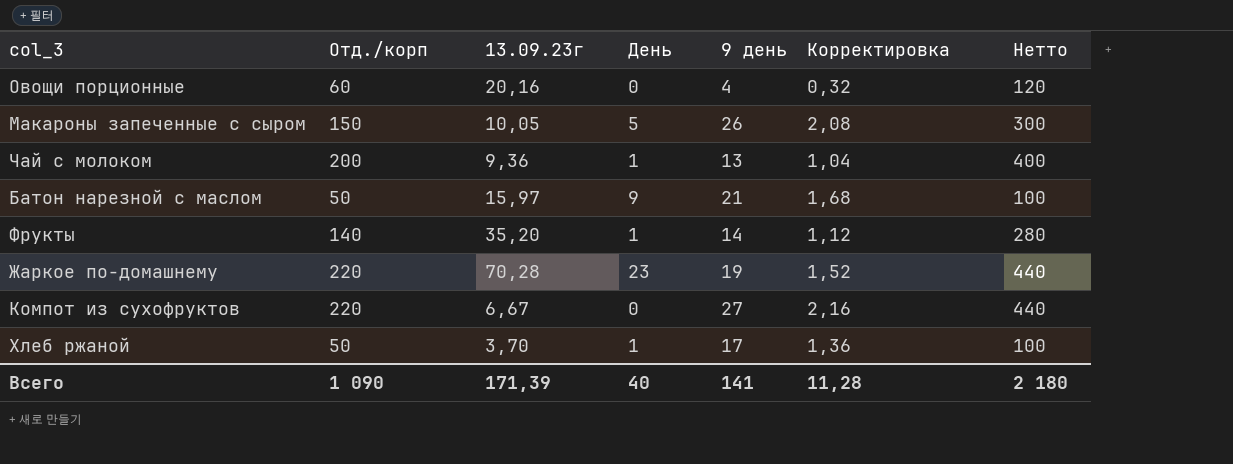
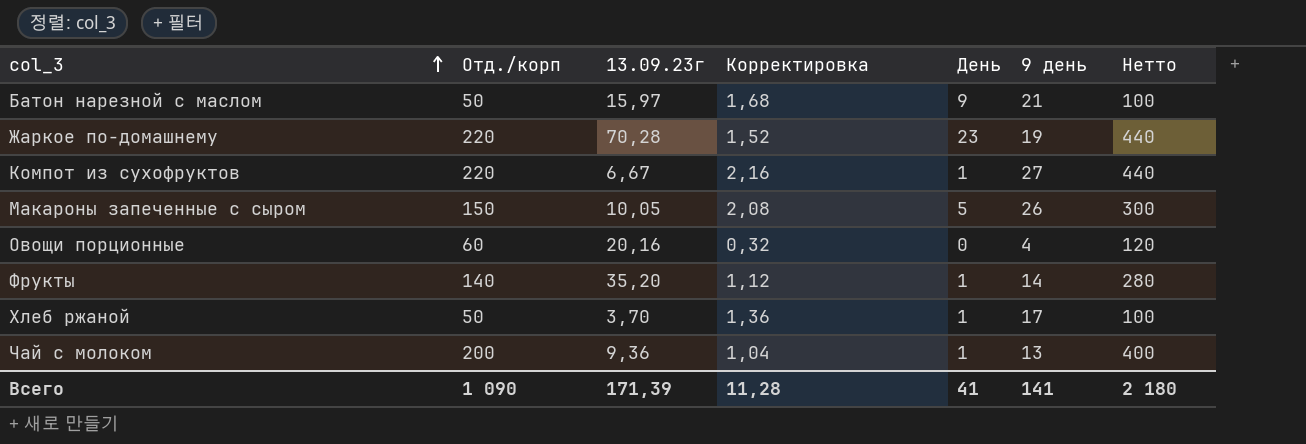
row order: none -> col_3 ascending
column Корректировка | position: 6 -> 4
Компот из сухофруктов | День: 0 -> 1
Всего | День: 40 -> 41

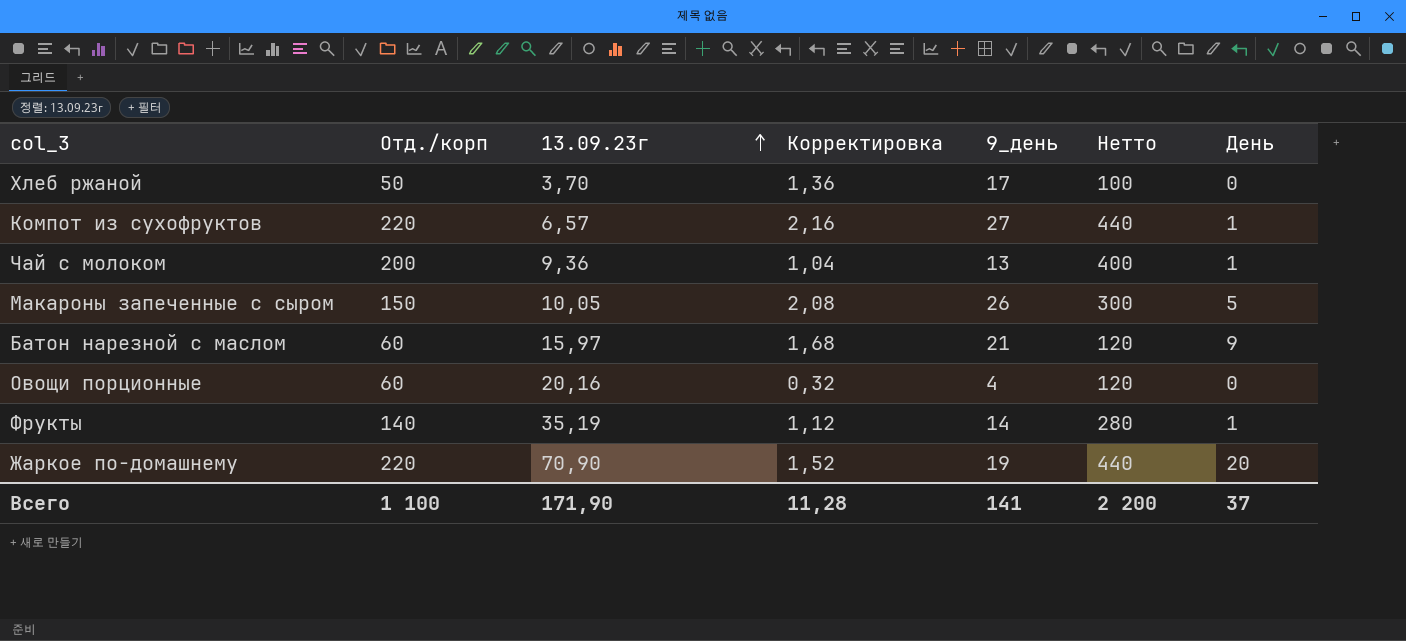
row order: col_3 ascending -> 13.09.23г ascending
column name: 9 день -> 9_день
column День | position: 5 -> 7
Хлеб ржаной | День: 1 -> 0
Компот из сухофруктов | 13.09.23г: 6,67 -> 6,57
Батон нарезной с маслом | Отд./корп: 50 -> 60
Батон нарезной с маслом | Нетто: 100 -> 120
Фрукты | 13.09.23г: 35,20 -> 35,19
Жаркое по-домашнему | 13.09.23г: 70,28 -> 70,90
Жаркое по-домашнему | День: 23 -> 20
Всего | Отд./корп: 1 090 -> 1 100
Всего | 13.09.23г: 171,39 -> 171,90
Всего | Нетто: 2 180 -> 2 200
Всего | День: 41 -> 37

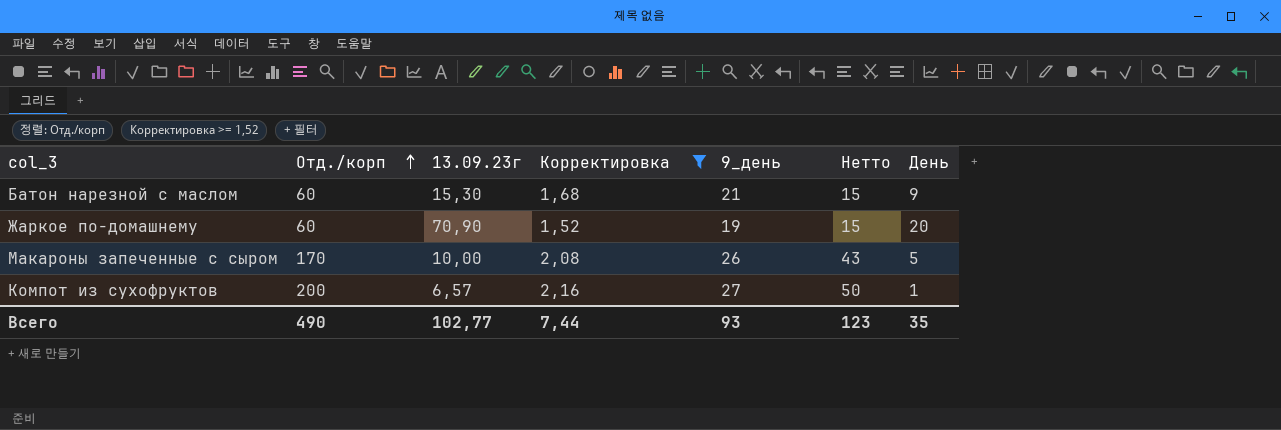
filter: none -> Корректировка >= 1,52
row order: 13.09.23г ascending -> Отд./корп ascending
column Нетто | formula: [Отд./корп] * 2 -> [Отд./корп] * 0,25
Батон нарезной с маслом | 13.09.23г: 15,97 -> 15,30
Жаркое по-домашнему | Отд./корп: 220 -> 60
Макароны запеченные с сыром | Отд./корп: 150 -> 170
Макароны запеченные с сыром | 13.09.23г: 10,05 -> 10,00
Компот из сухофруктов | Отд./корп: 220 -> 200
Всего | Отд./корп: 1 100 -> 490
Всего | 13.09.23г: 171,90 -> 102,77
Всего | Корректировка: 11,28 -> 7,44
Всего | 9_день: 141 -> 93
Всего | Нетто: 2 200 -> 123
Всего | День: 37 -> 35

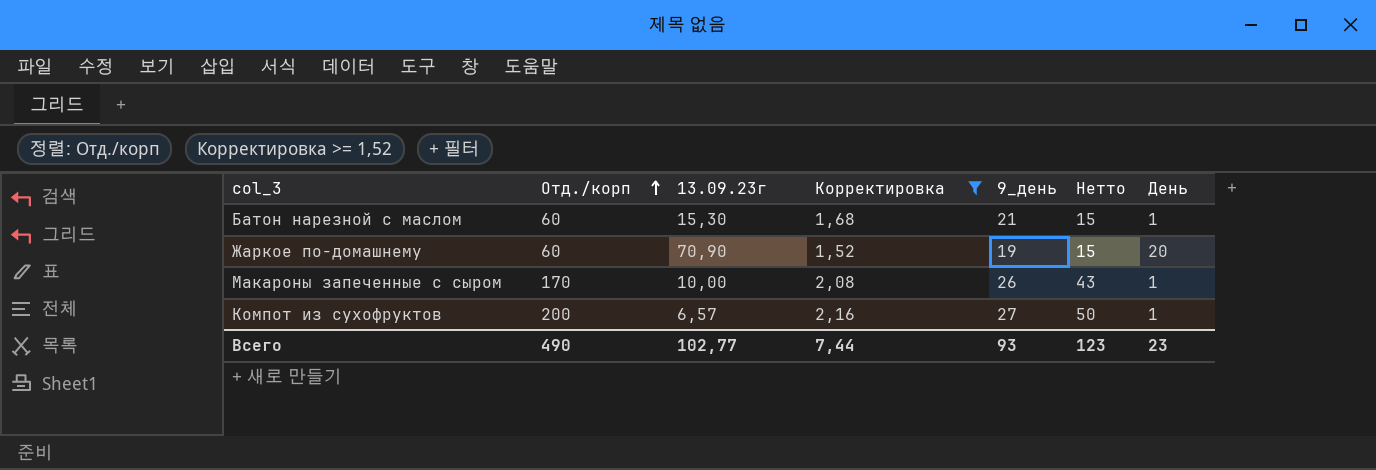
Батон нарезной с маслом | День: 9 -> 1
Макароны запеченные с сыром | День: 5 -> 1
Всего | День: 35 -> 23

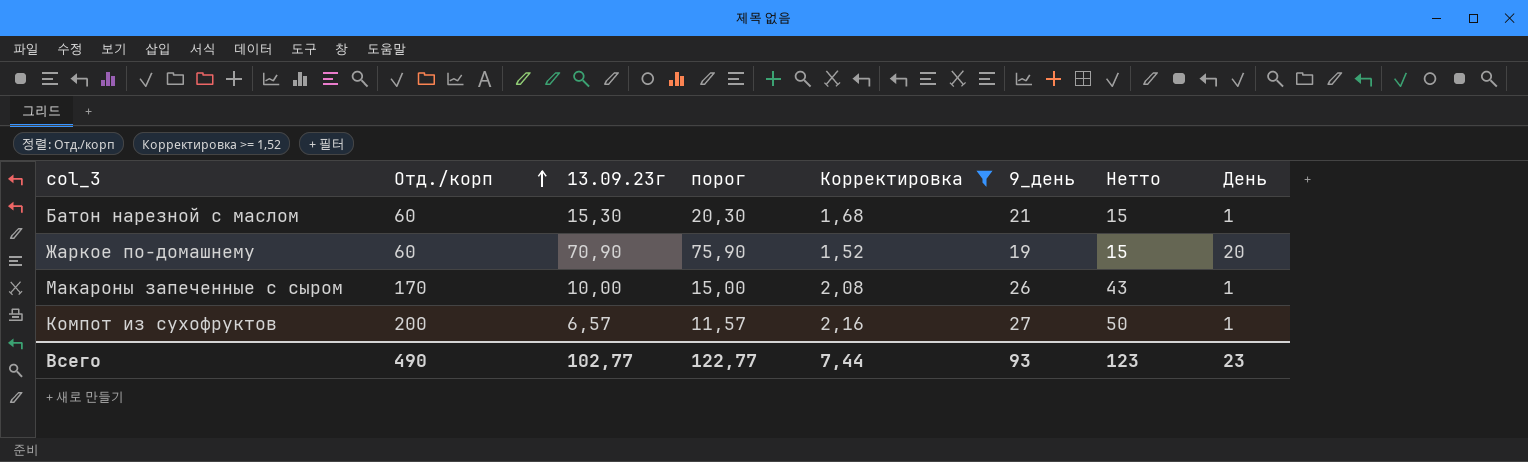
column порог | formula: none -> [13.09.23г] + 5

